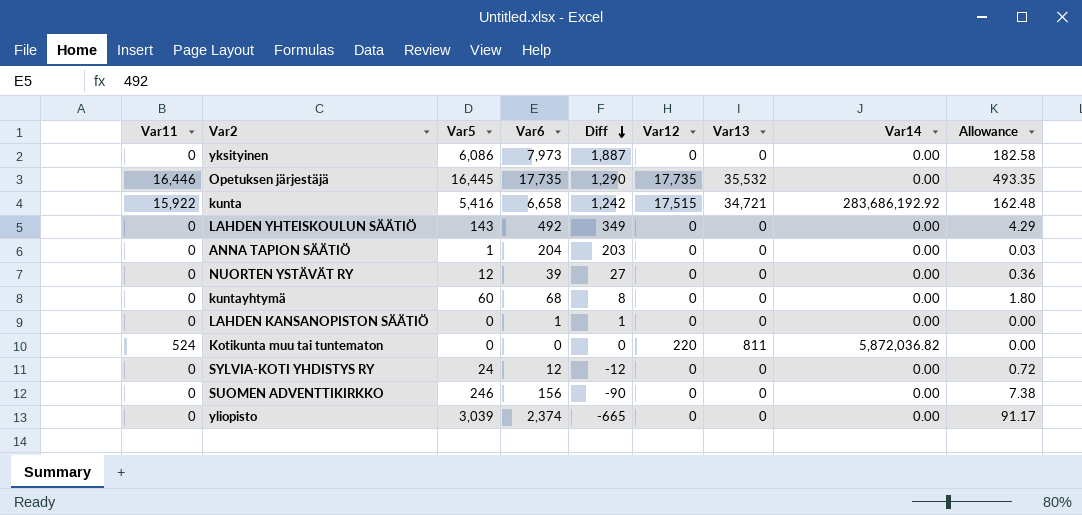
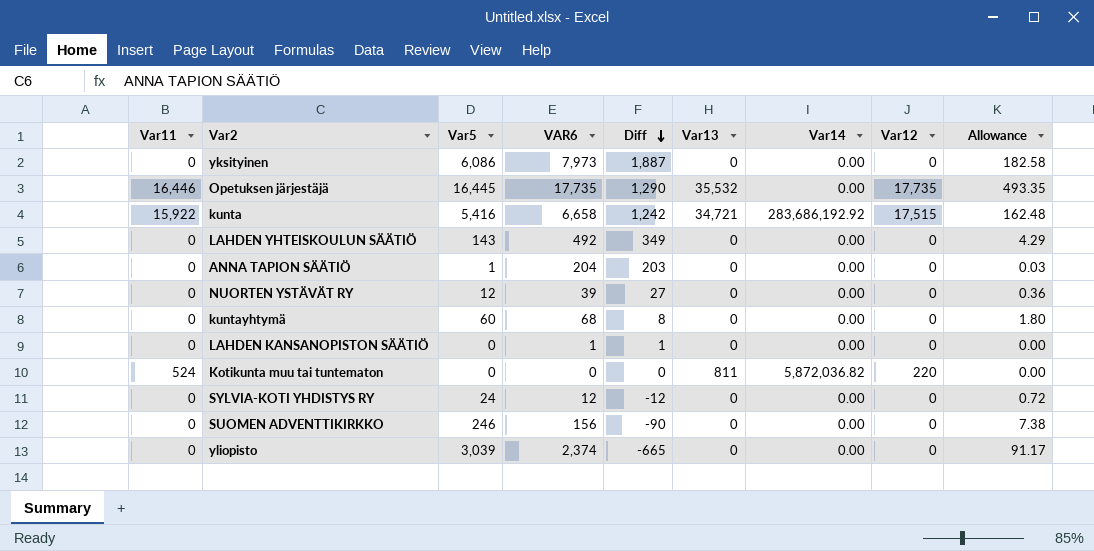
column name: Var6 -> VAR6
column Var12 | position: 6 -> 8

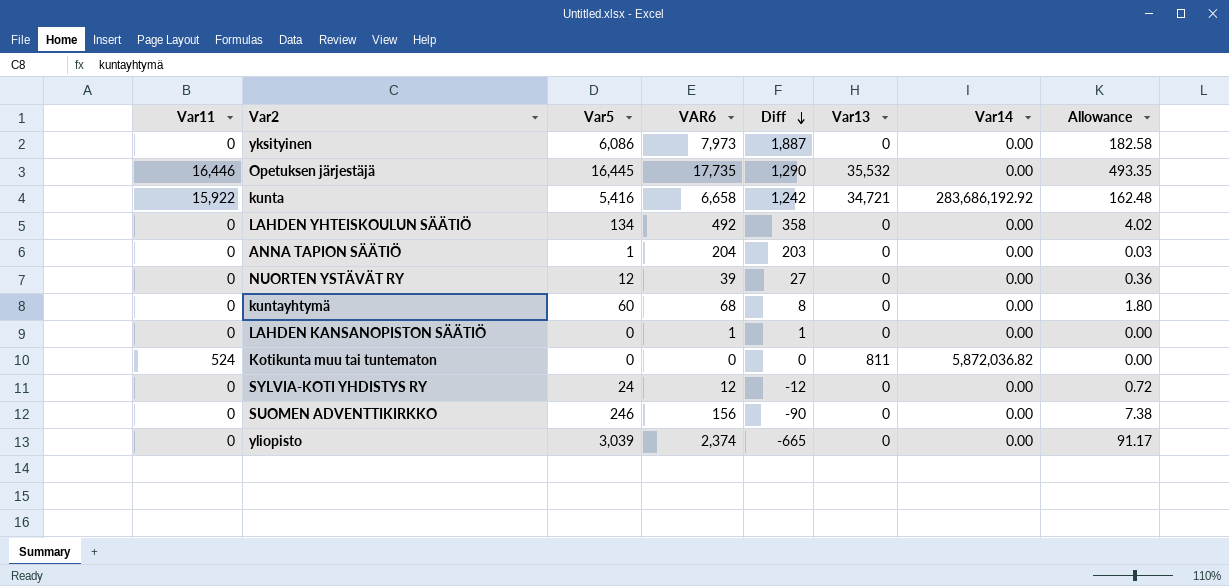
column Var12 | position: 8 -> none
LAHDEN YHTEISKOULUN SÄÄTIÖ | Var5: 143 -> 134
LAHDEN YHTEISKOULUN SÄÄTIÖ | Diff: 349 -> 358
LAHDEN YHTEISKOULUN SÄÄTIÖ | Allowance: 4.29 -> 4.02

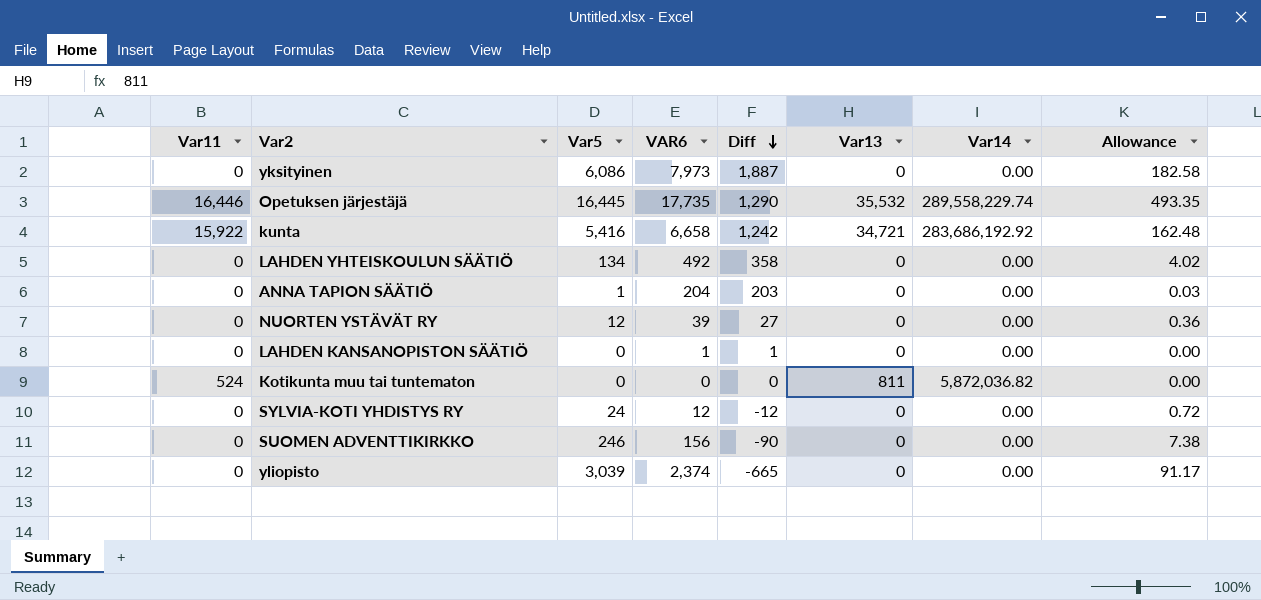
row kuntayhtymä: 0 | 60 | 68 | 8 | 0 | 0.00 | 1.80 -> none
Opetuksen järjestäjä | Var14: 0.00 -> 289,558,229.74

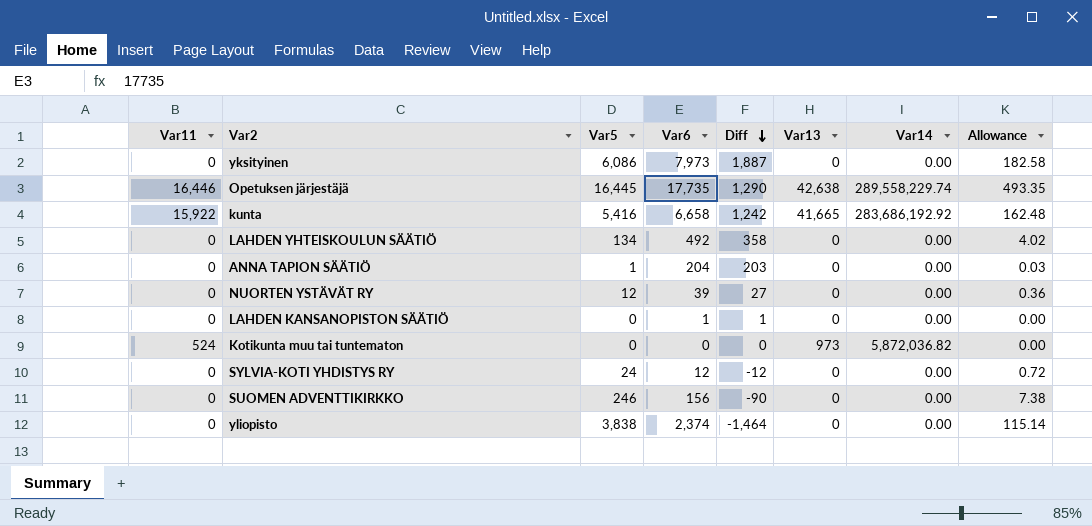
column name: VAR6 -> Var6
Opetuksen järjestäjä | Var13: 35,532 -> 42,638
kunta | Var13: 34,721 -> 41,665
Kotikunta muu tai tuntematon | Var13: 811 -> 973
yliopisto | Var5: 3,039 -> 3,838
yliopisto | Diff: -665 -> -1,464
yliopisto | Allowance: 91.17 -> 115.14

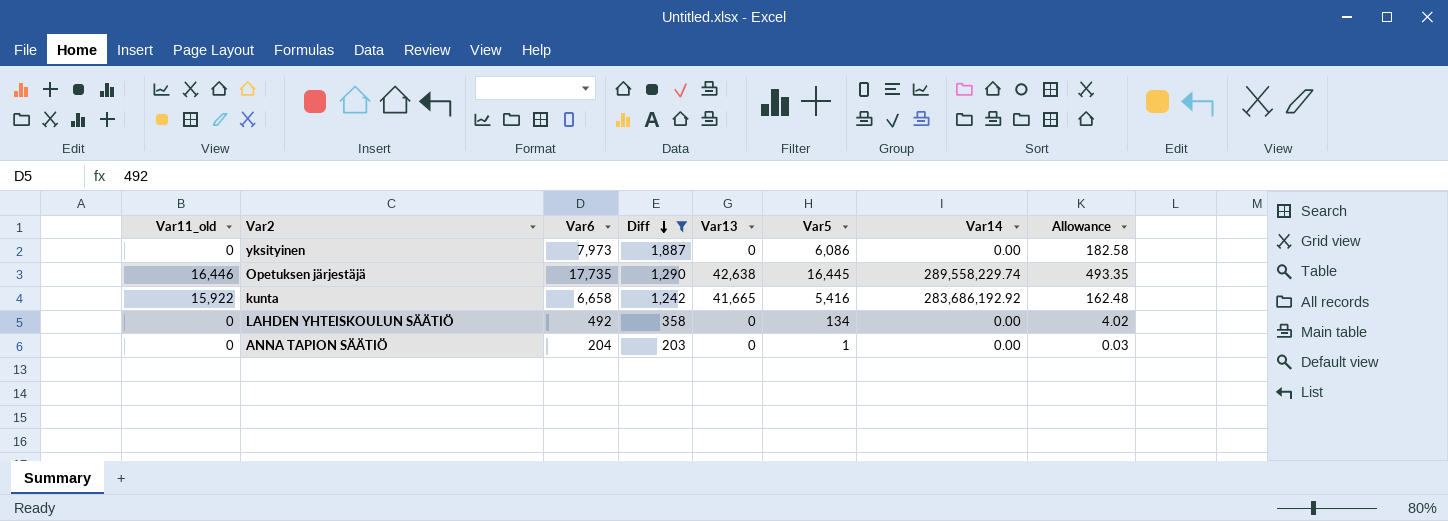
filter: none -> Diff >= 203
column name: Var11 -> Var11_old
column Var5 | position: 3 -> 6

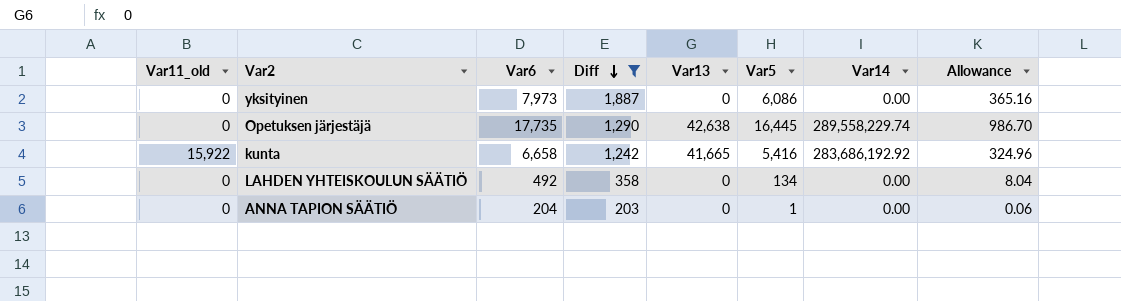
column Allowance | formula: [Var5] * 0.03 -> [Var5] * 0.06
Opetuksen järjestäjä | Var11_old: 16,446 -> 0

